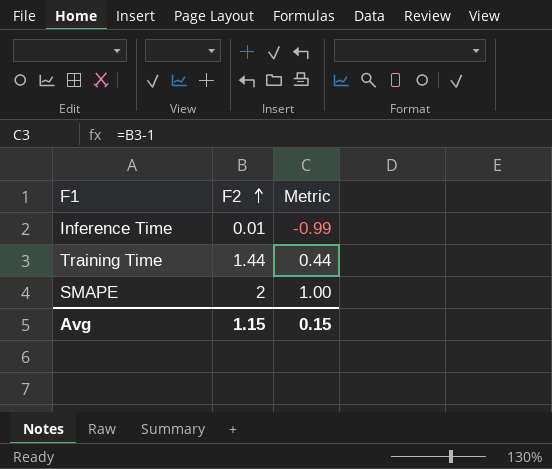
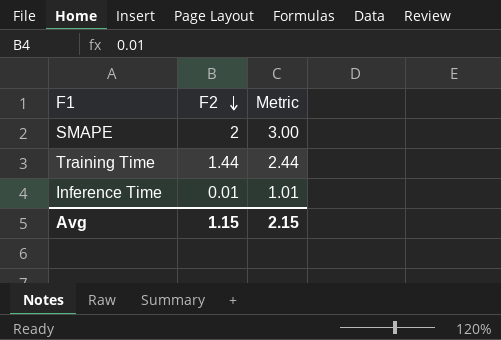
row order: F2 ascending -> F2 descending
column Metric | formula: [F2] - 1 -> [F2] + 1
Avg | Metric: 0.15 -> 2.15

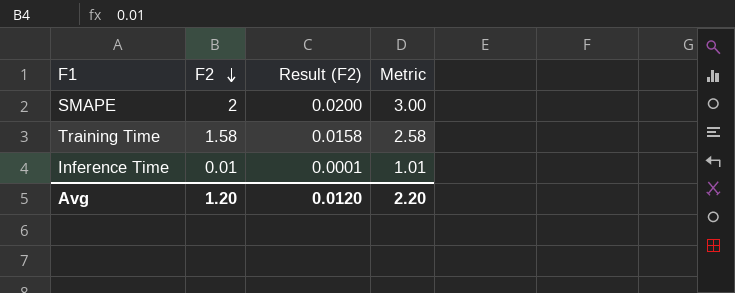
column Result (F2) | formula: none -> [F2] * 0.01
Training Time | F2: 1.44 -> 1.58
Training Time | Metric: 2.44 -> 2.58
Avg | F2: 1.15 -> 1.20
Avg | Metric: 2.15 -> 2.20

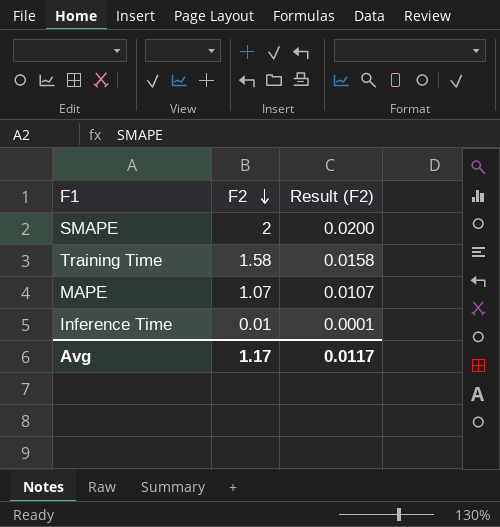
column Metric | formula: [F2] + 1 -> none
row MAPE: none -> 1.07 | 0.0107
Avg | F2: 1.20 -> 1.17
Avg | Result (F2): 0.0120 -> 0.0117

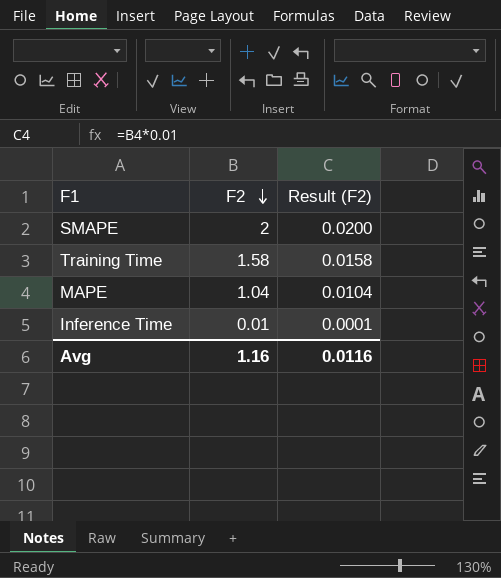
MAPE | F2: 1.07 -> 1.04
MAPE | Result (F2): 0.0107 -> 0.0104
Avg | F2: 1.17 -> 1.16
Avg | Result (F2): 0.0117 -> 0.0116

